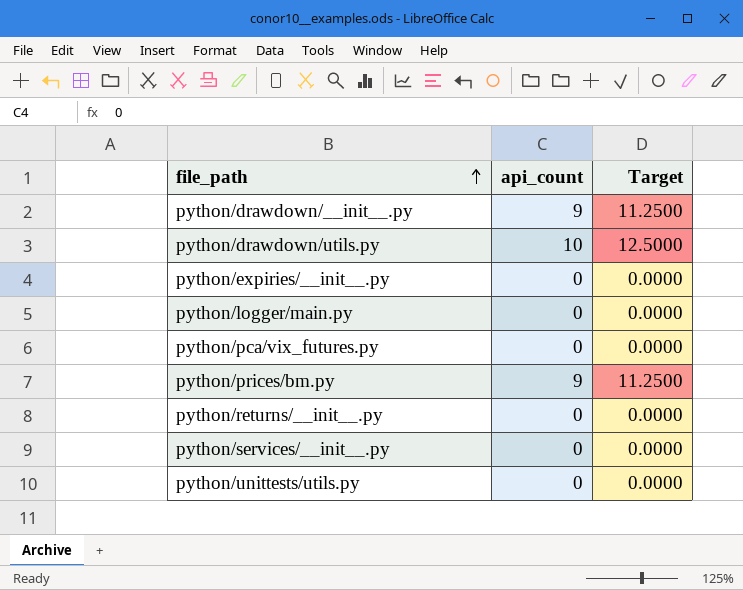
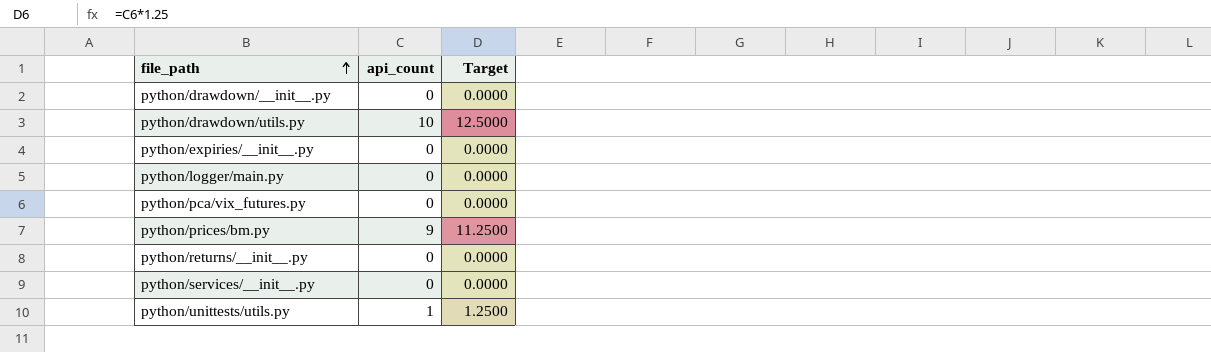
python/drawdown/__init__.py | api_count: 9 -> 0
python/drawdown/__init__.py | Target: 11.2500 -> 0.0000
python/unittests/utils.py | api_count: 0 -> 1
python/unittests/utils.py | Target: 0.0000 -> 1.2500

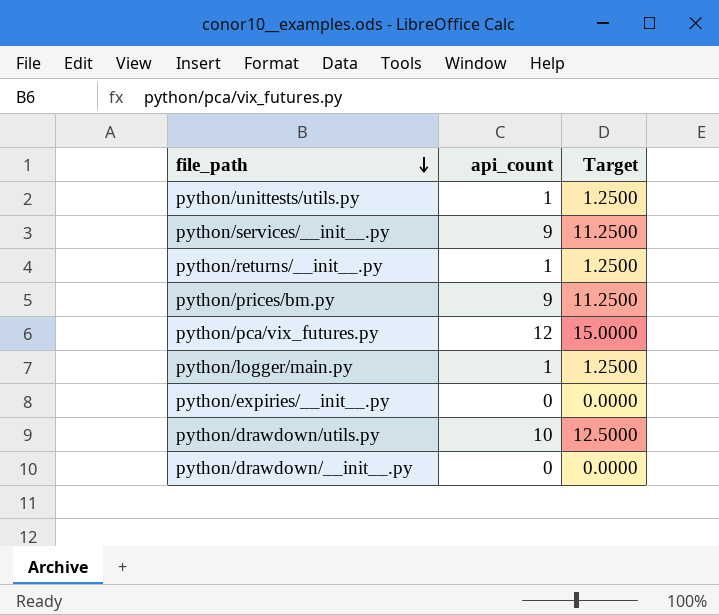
row order: file_path ascending -> file_path descending
python/services/__init__.py | api_count: 0 -> 9
python/services/__init__.py | Target: 0.0000 -> 11.2500
python/returns/__init__.py | api_count: 0 -> 1
python/returns/__init__.py | Target: 0.0000 -> 1.2500
python/pca/vix_futures.py | api_count: 0 -> 12
python/pca/vix_futures.py | Target: 0.0000 -> 15.0000
python/logger/main.py | api_count: 0 -> 1
python/logger/main.py | Target: 0.0000 -> 1.2500

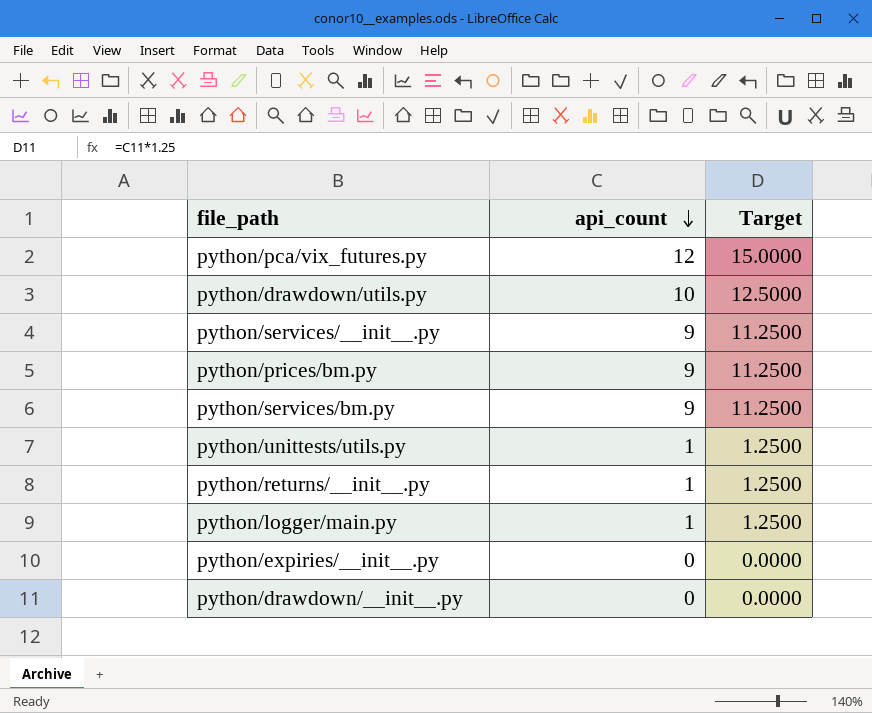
row order: file_path descending -> api_count descending
row python/services/bm.py: none -> 9 | 11.2500

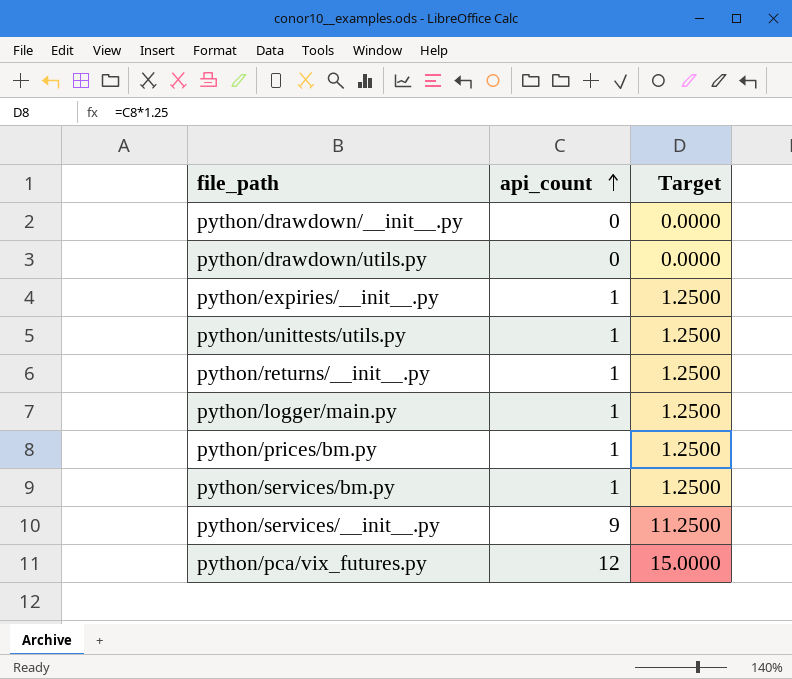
row order: api_count descending -> api_count ascending
python/drawdown/utils.py | api_count: 10 -> 0
python/drawdown/utils.py | Target: 12.5000 -> 0.0000
python/expiries/__init__.py | api_count: 0 -> 1
python/expiries/__init__.py | Target: 0.0000 -> 1.2500
python/prices/bm.py | api_count: 9 -> 1
python/prices/bm.py | Target: 11.2500 -> 1.2500
python/services/bm.py | api_count: 9 -> 1
python/services/bm.py | Target: 11.2500 -> 1.2500

